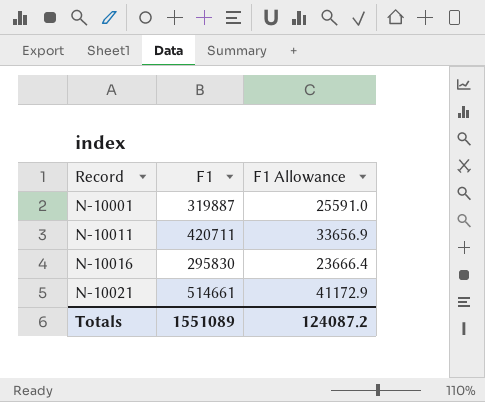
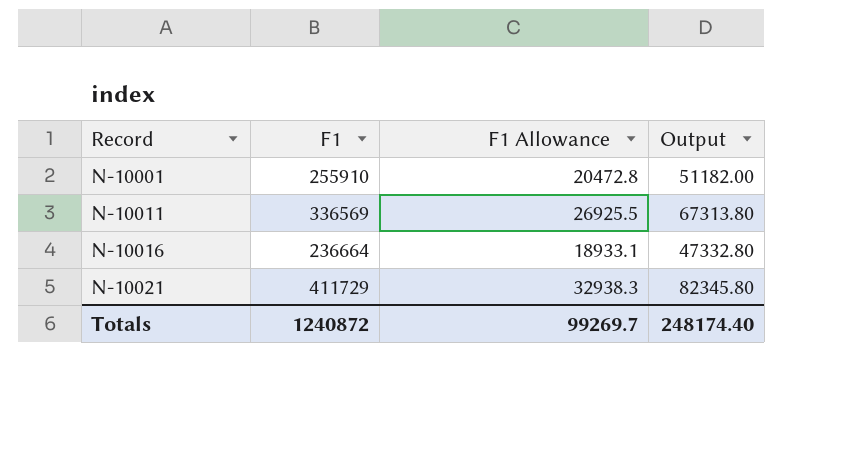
column Output | formula: none -> [F1] * 0.2
N-10001 | F1: 319887 -> 255910
N-10001 | F1 Allowance: 25591.0 -> 20472.8
N-10011 | F1: 420711 -> 336569
N-10011 | F1 Allowance: 33656.9 -> 26925.5
N-10016 | F1: 295830 -> 236664
N-10016 | F1 Allowance: 23666.4 -> 18933.1
N-10021 | F1: 514661 -> 411729
N-10021 | F1 Allowance: 41172.9 -> 32938.3
Totals | F1: 1551089 -> 1240872
Totals | F1 Allowance: 124087.2 -> 99269.7

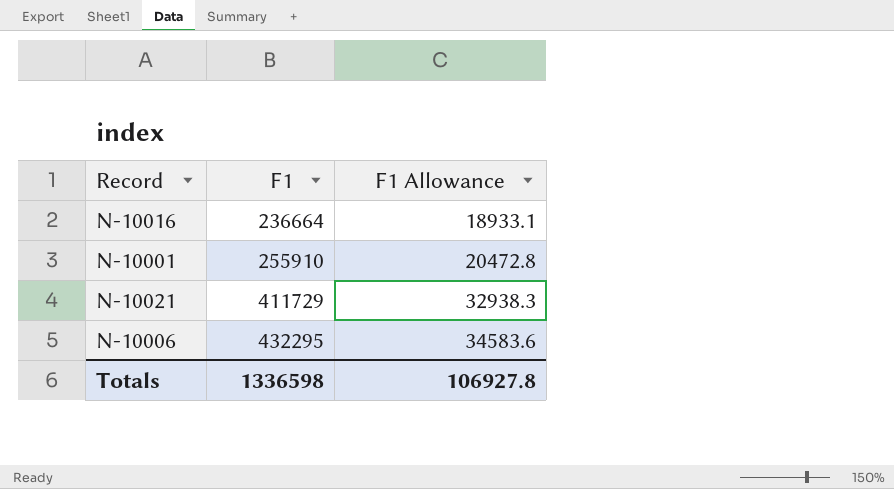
row order: Record ascending -> F1 ascending
column Output | formula: [F1] * 0.2 -> none
row N-10011: 336569 | 26925.5 | 67313.80 -> none
row N-10006: none -> 432295 | 34583.6
Totals | F1: 1240872 -> 1336598
Totals | F1 Allowance: 99269.7 -> 106927.8

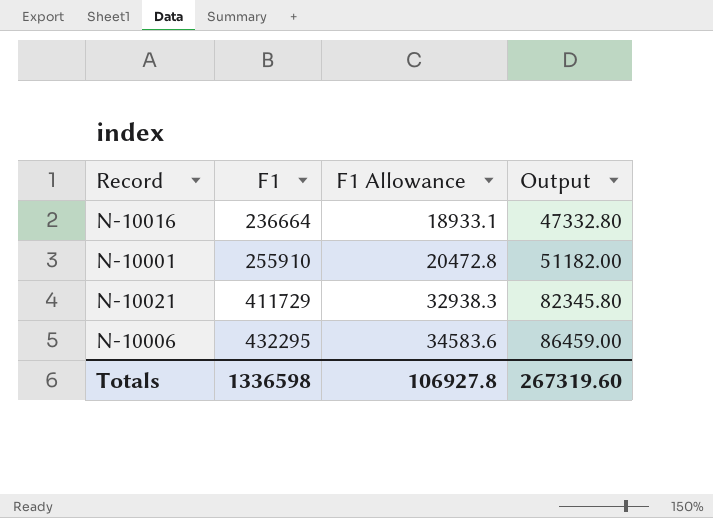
column Output | formula: none -> [F1] * 0.2

